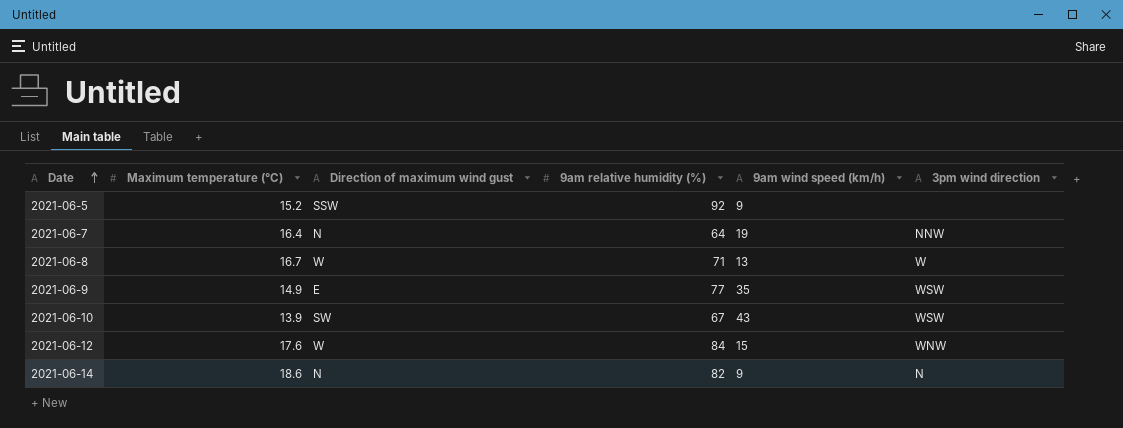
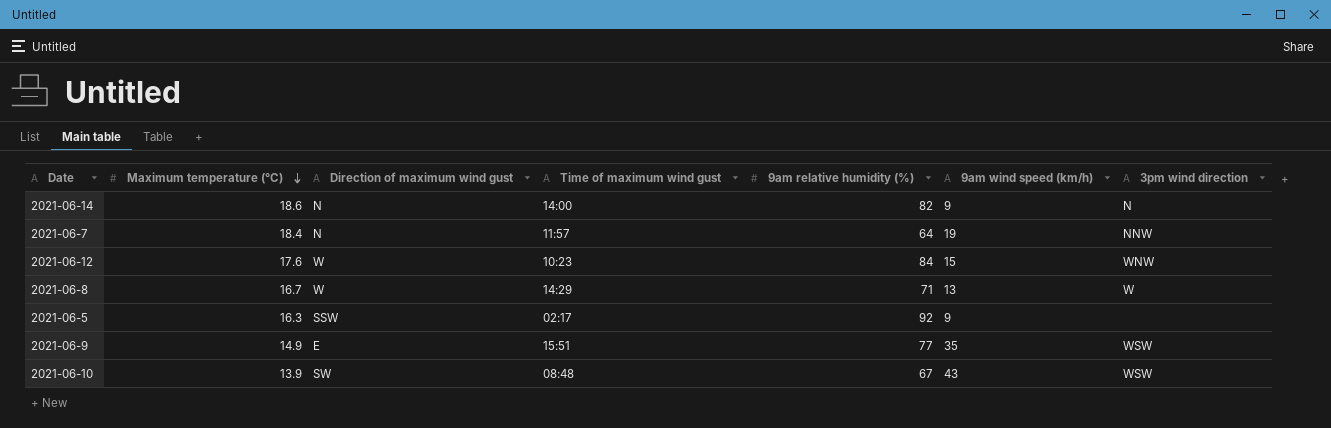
row order: Date ascending -> Maximum temperature (°C) descending
column Time of maximum wind gust | position: none -> 4
2021-06-7 | Maximum temperature (°C): 16.4 -> 18.4
2021-06-5 | Maximum temperature (°C): 15.2 -> 16.3

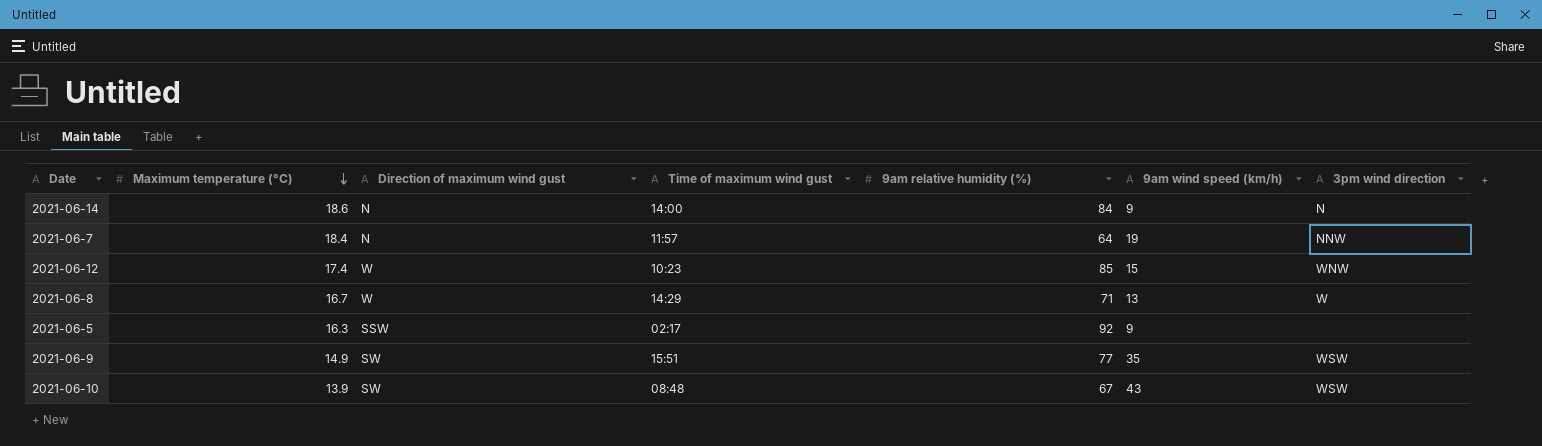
2021-06-14 | 9am relative humidity (%): 82 -> 84
2021-06-12 | Maximum temperature (°C): 17.6 -> 17.4
2021-06-12 | 9am relative humidity (%): 84 -> 85
2021-06-9 | Direction of maximum wind gust: E -> SW

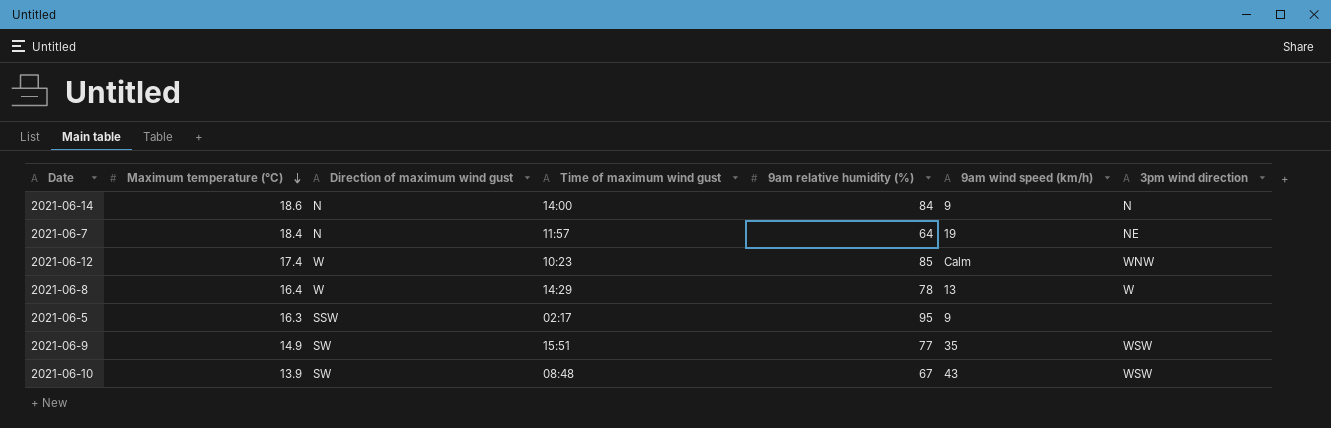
2021-06-7 | 3pm wind direction: NNW -> NE
2021-06-12 | 9am wind speed (km/h): 15 -> Calm
2021-06-8 | Maximum temperature (°C): 16.7 -> 16.4
2021-06-8 | 9am relative humidity (%): 71 -> 78
2021-06-5 | 9am relative humidity (%): 92 -> 95

